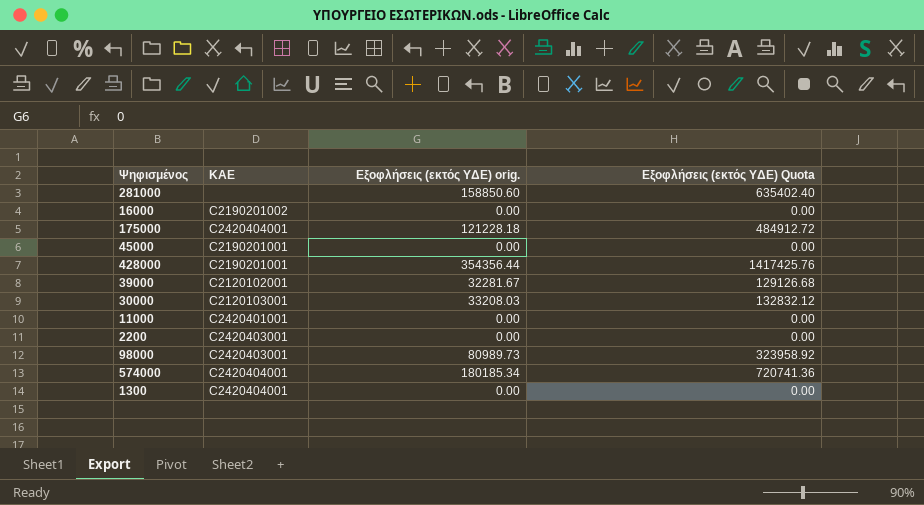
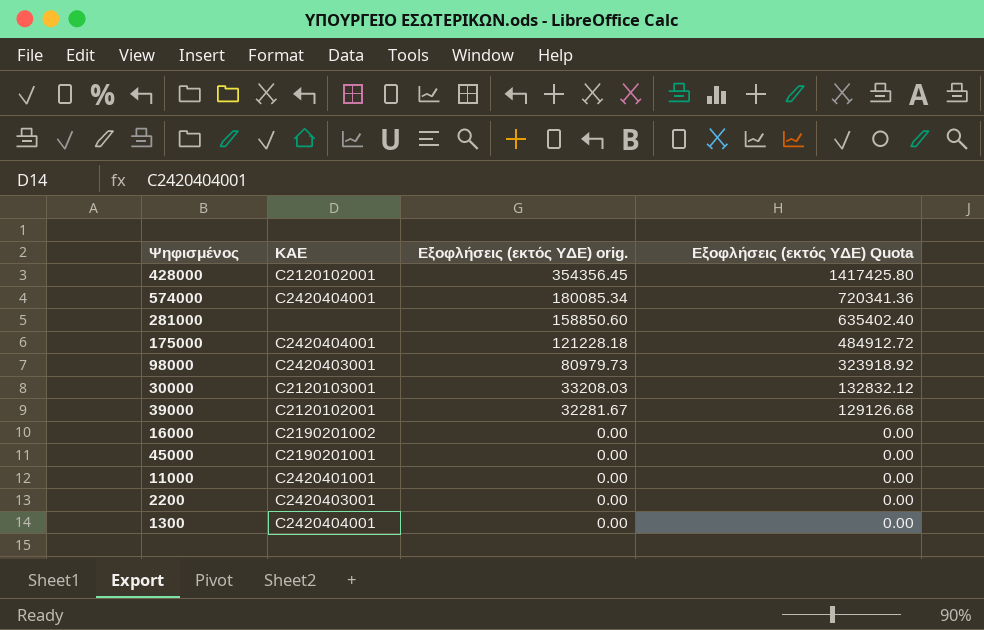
row order: none -> Εξοφλήσεις (εκτός ΥΔΕ) orig. descending
428000 | ΚΑΕ: C2190201001 -> C2120102001
428000 | Εξοφλήσεις (εκτός ΥΔΕ) orig.: 354356.44 -> 354356.45
428000 | Εξοφλήσεις (εκτός ΥΔΕ) Quota: 1417425.76 -> 1417425.80
574000 | Εξοφλήσεις (εκτός ΥΔΕ) orig.: 180185.34 -> 180085.34
574000 | Εξοφλήσεις (εκτός ΥΔΕ) Quota: 720741.36 -> 720341.36
98000 | Εξοφλήσεις (εκτός ΥΔΕ) orig.: 80989.73 -> 80979.73
98000 | Εξοφλήσεις (εκτός ΥΔΕ) Quota: 323958.92 -> 323918.92

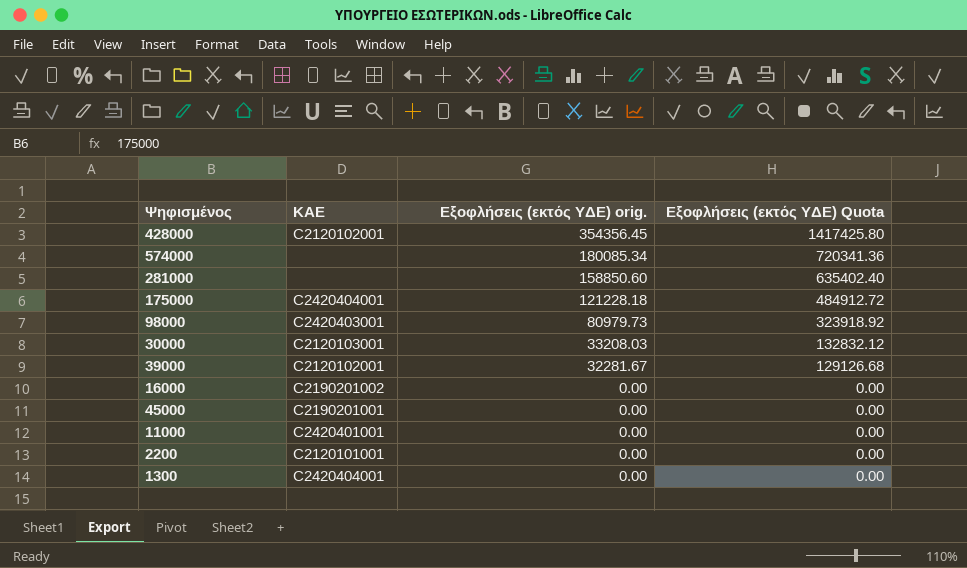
574000 | ΚΑΕ: C2420404001 -> none
2200 | ΚΑΕ: C2420403001 -> C2120101001

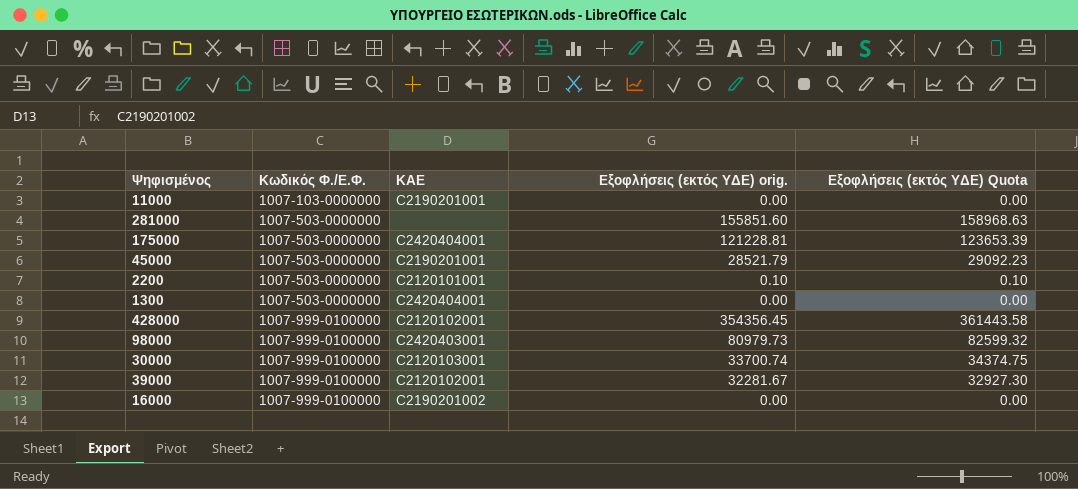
row order: Εξοφλήσεις (εκτός ΥΔΕ) orig. descending -> Κωδικός Φ./Ε.Φ. ascending
column Κωδικός Φ./Ε.Φ. | position: none -> 2
column Εξοφλήσεις (εκτός ΥΔΕ) Quota | formula: [Εξοφλήσεις (εκτός ΥΔΕ) orig.] * 4 -> [Εξοφλήσεις (εκτός ΥΔΕ) orig.] * 1.02
row 574000: none | 180085.34 | 720341.36 -> none
11000 | ΚΑΕ: C2420401001 -> C2190201001
281000 | Εξοφλήσεις (εκτός ΥΔΕ) orig.: 158850.60 -> 155851.60
175000 | Εξοφλήσεις (εκτός ΥΔΕ) orig.: 121228.18 -> 121228.81
45000 | Εξοφλήσεις (εκτός ΥΔΕ) orig.: 0.00 -> 28521.79
2200 | Εξοφλήσεις (εκτός ΥΔΕ) orig.: 0.00 -> 0.10
30000 | Εξοφλήσεις (εκτός ΥΔΕ) orig.: 33208.03 -> 33700.74

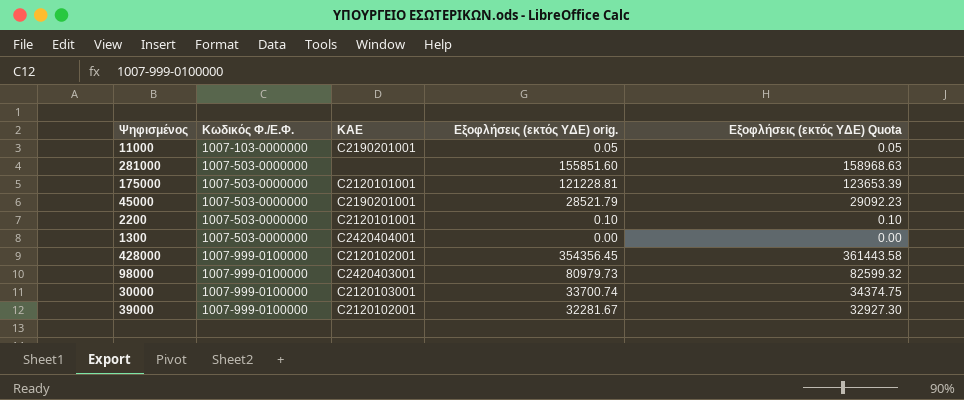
row 16000: 1007-999-0100000 | C2190201002 | 0.00 | 0.00 -> none
11000 | Εξοφλήσεις (εκτός ΥΔΕ) orig.: 0.00 -> 0.05
11000 | Εξοφλήσεις (εκτός ΥΔΕ) Quota: 0.00 -> 0.05
175000 | ΚΑΕ: C2420404001 -> C2120101001

